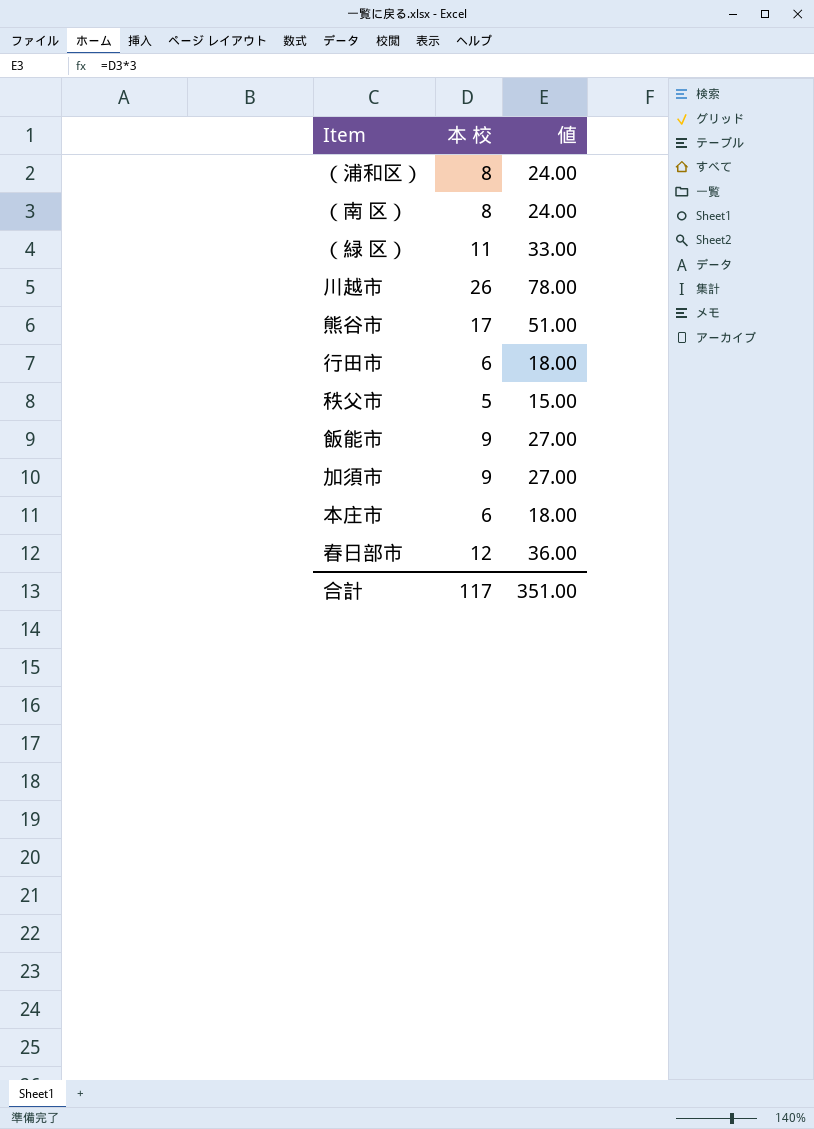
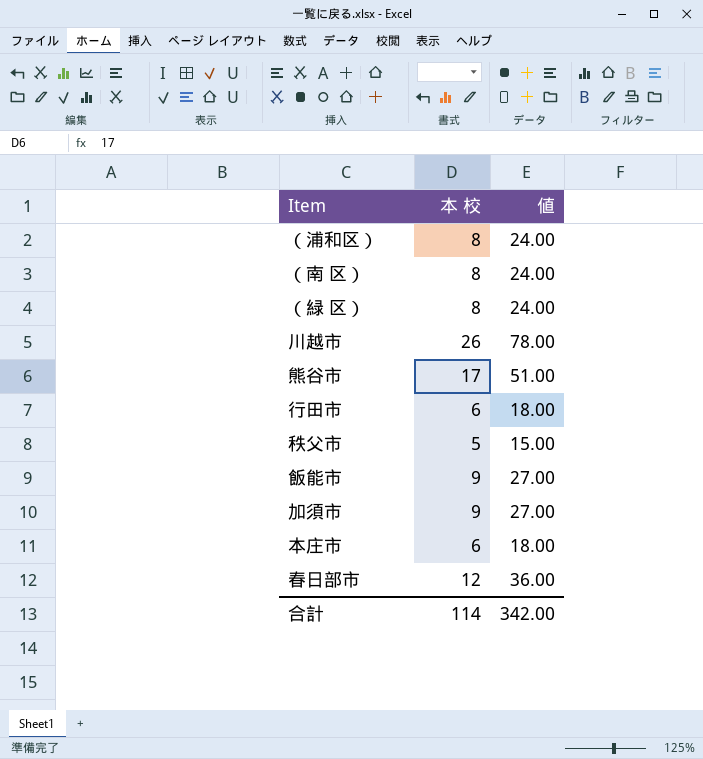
（緑 区） | 本 校: 11 -> 8
（緑 区） | 値: 33.00 -> 24.00
合計 | 本 校: 117 -> 114
合計 | 値: 351.00 -> 342.00

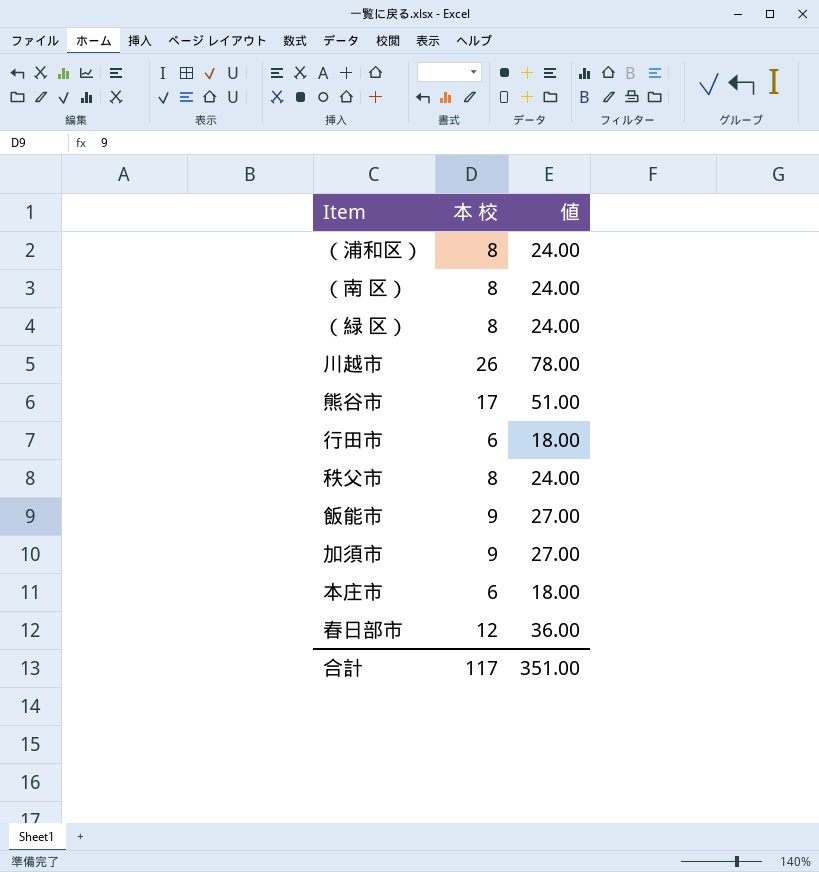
秩父市 | 本 校: 5 -> 8
秩父市 | 値: 15.00 -> 24.00
合計 | 本 校: 114 -> 117
合計 | 値: 342.00 -> 351.00

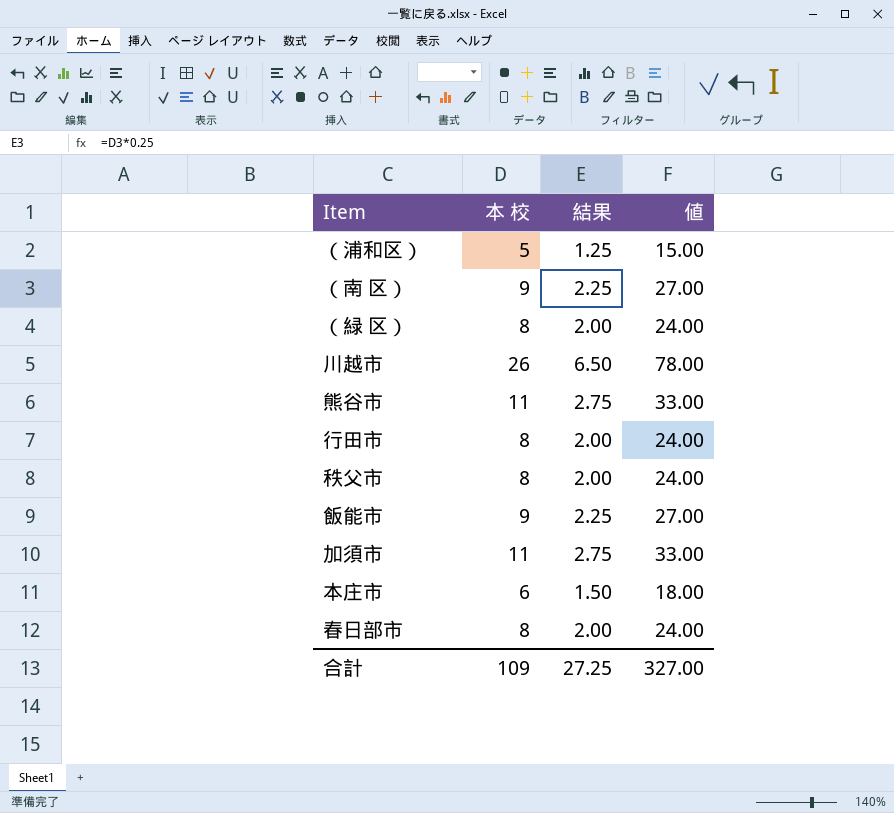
column 結果 | formula: none -> [本 校] * 0.25
（浦和区） | 本 校: 8 -> 5
（浦和区） | 値: 24.00 -> 15.00
（南 区） | 本 校: 8 -> 9
（南 区） | 値: 24.00 -> 27.00
熊谷市 | 本 校: 17 -> 11
熊谷市 | 値: 51.00 -> 33.00
行田市 | 本 校: 6 -> 8
行田市 | 値: 18.00 -> 24.00
加須市 | 本 校: 9 -> 11
加須市 | 値: 27.00 -> 33.00
春日部市 | 本 校: 12 -> 8
春日部市 | 値: 36.00 -> 24.00
合計 | 本 校: 117 -> 109
合計 | 値: 351.00 -> 327.00

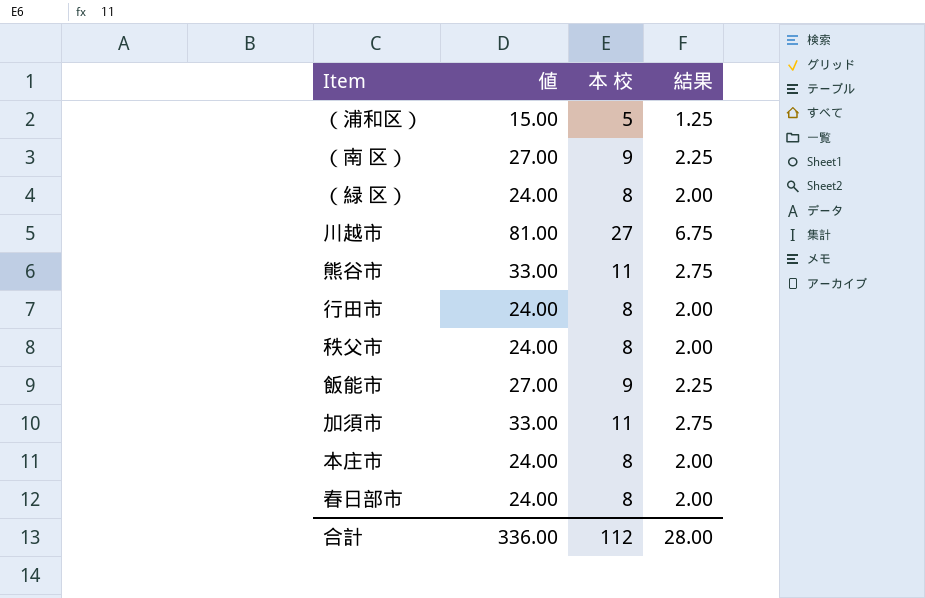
column 値 | position: 4 -> 2
川越市 | 値: 78.00 -> 81.00
川越市 | 本 校: 26 -> 27
川越市 | 結果: 6.50 -> 6.75
本庄市 | 値: 18.00 -> 24.00
本庄市 | 本 校: 6 -> 8
本庄市 | 結果: 1.50 -> 2.00
合計 | 値: 327.00 -> 336.00
合計 | 本 校: 109 -> 112
合計 | 結果: 27.25 -> 28.00

